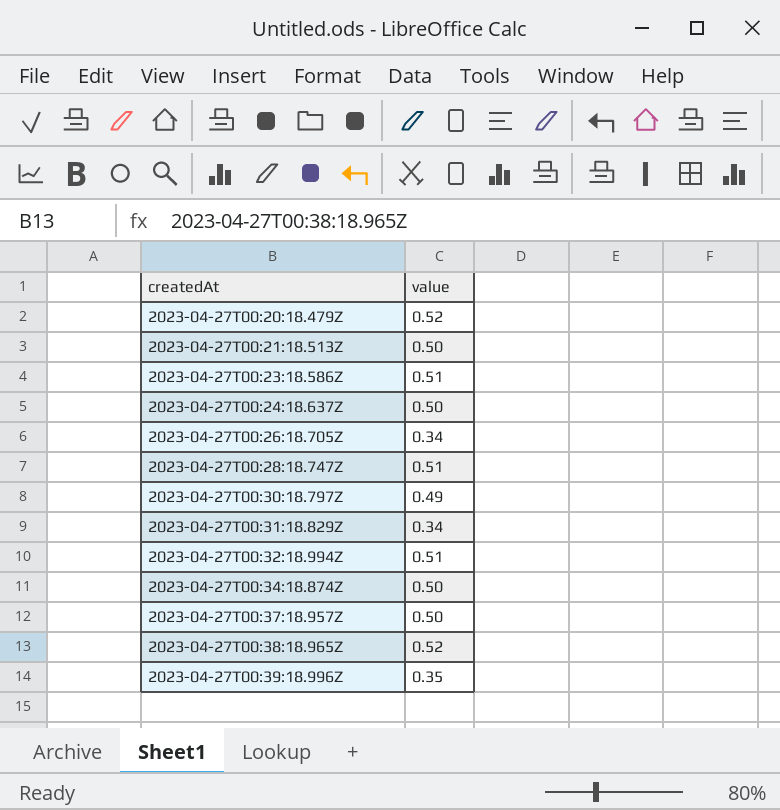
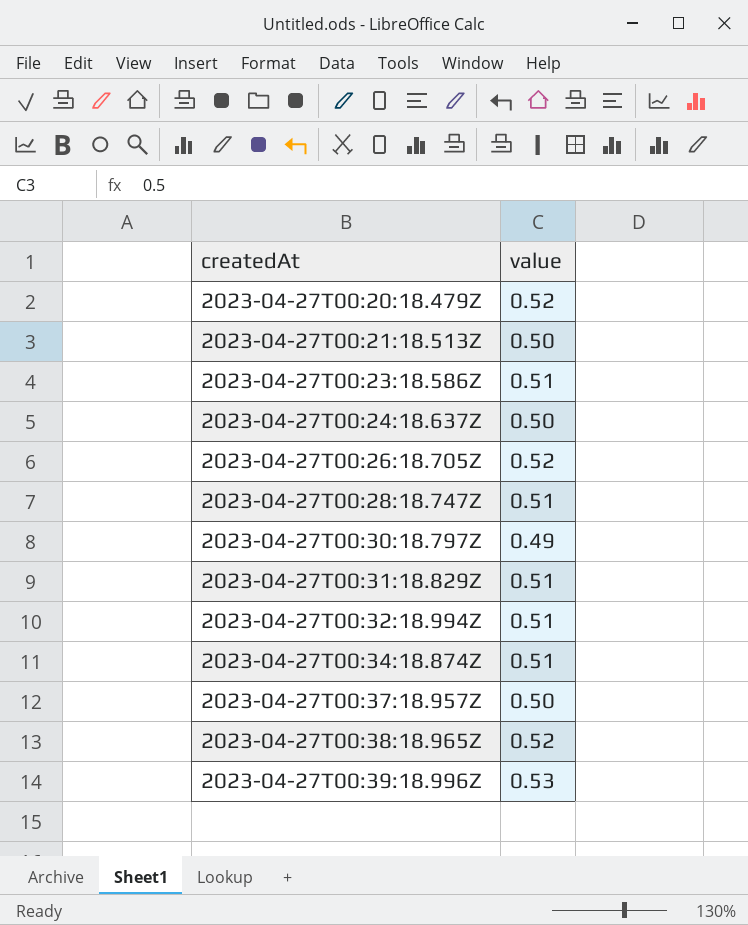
2023-04-27T00:26:18.705Z | value: 0.34 -> 0.52
2023-04-27T00:31:18.829Z | value: 0.34 -> 0.51
2023-04-27T00:34:18.874Z | value: 0.50 -> 0.51
2023-04-27T00:39:18.996Z | value: 0.35 -> 0.53

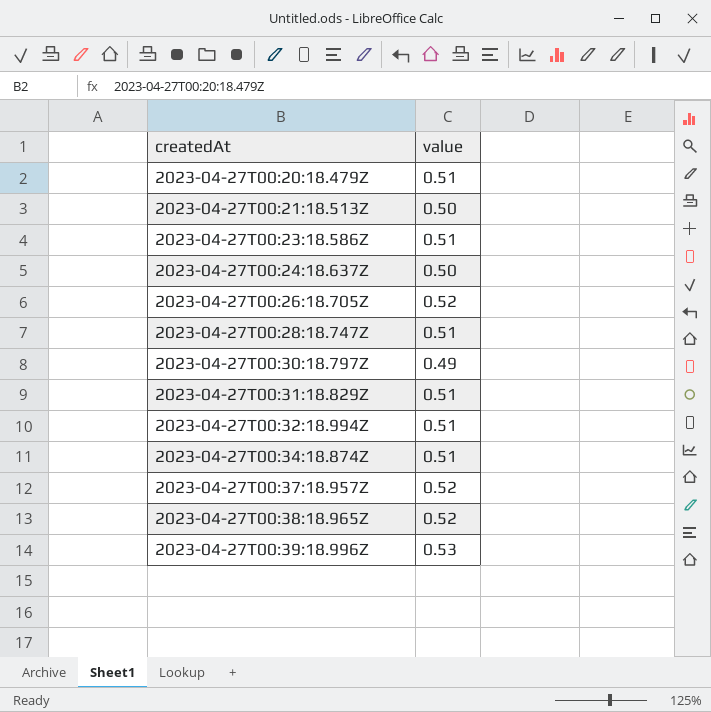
2023-04-27T00:20:18.479Z | value: 0.52 -> 0.51
2023-04-27T00:37:18.957Z | value: 0.50 -> 0.52

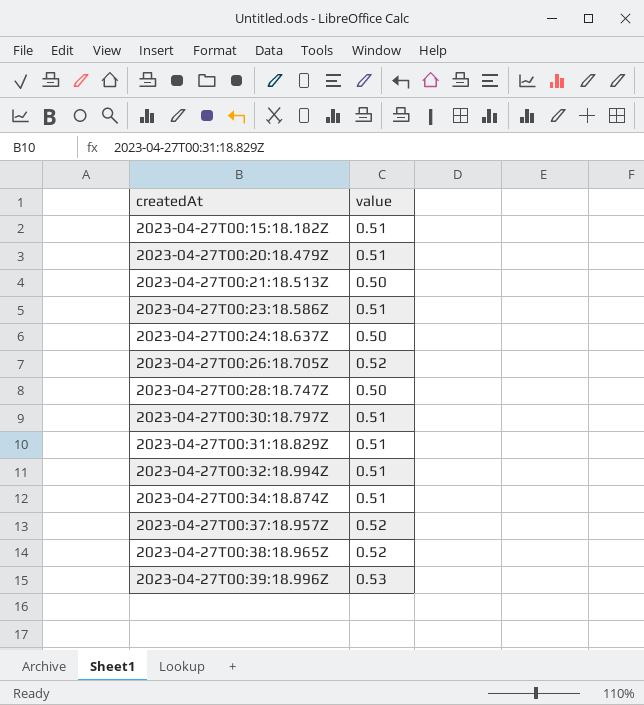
row 2023-04-27T00:15:18.182Z: none -> 0.51
2023-04-27T00:28:18.747Z | value: 0.51 -> 0.50
2023-04-27T00:30:18.797Z | value: 0.49 -> 0.51

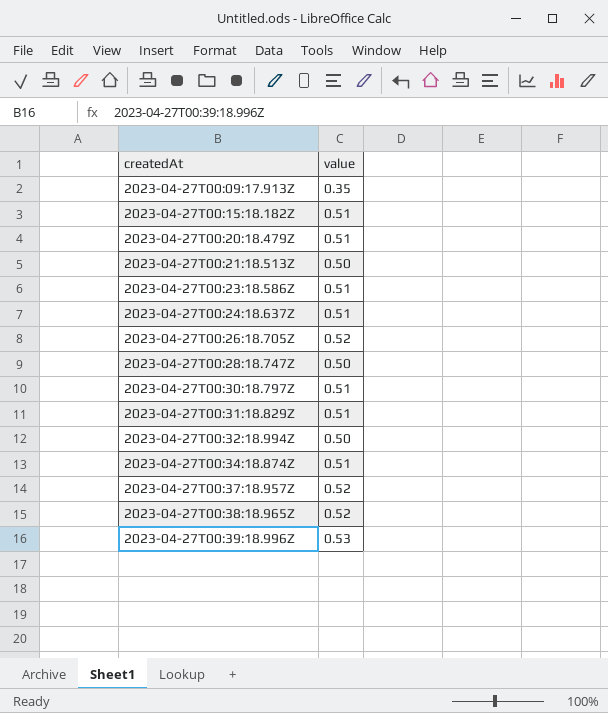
row 2023-04-27T00:09:17.913Z: none -> 0.35
2023-04-27T00:24:18.637Z | value: 0.50 -> 0.51
2023-04-27T00:32:18.994Z | value: 0.51 -> 0.50

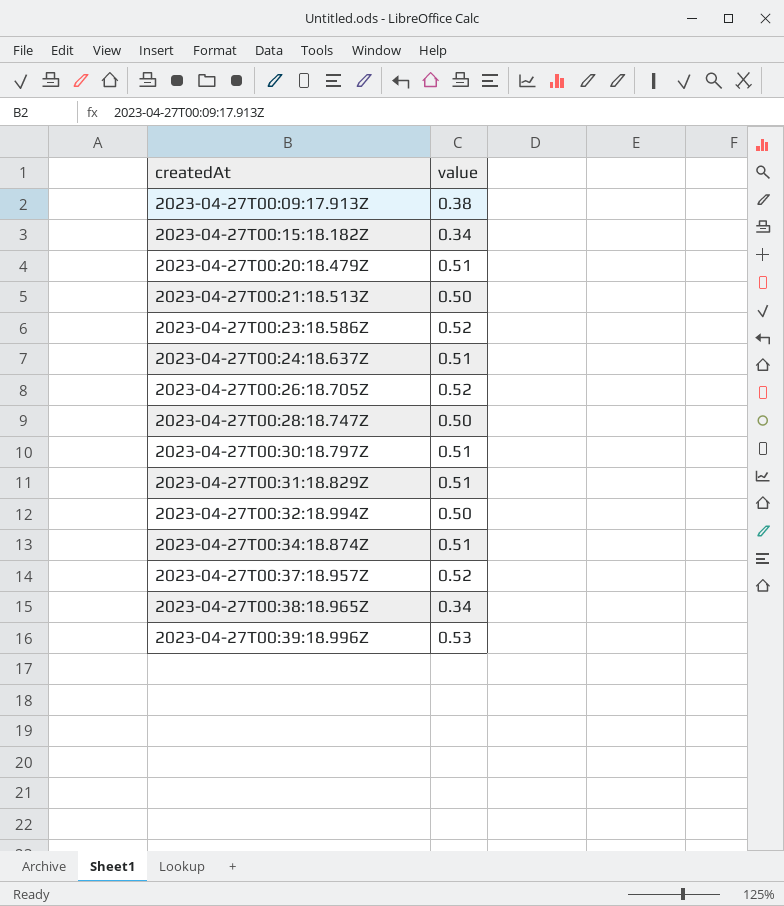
2023-04-27T00:09:17.913Z | value: 0.35 -> 0.38
2023-04-27T00:15:18.182Z | value: 0.51 -> 0.34
2023-04-27T00:23:18.586Z | value: 0.51 -> 0.52
2023-04-27T00:38:18.965Z | value: 0.52 -> 0.34

